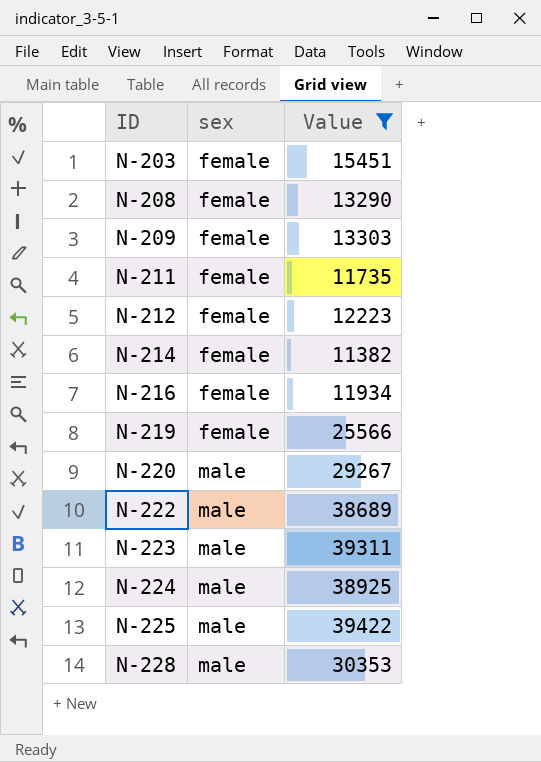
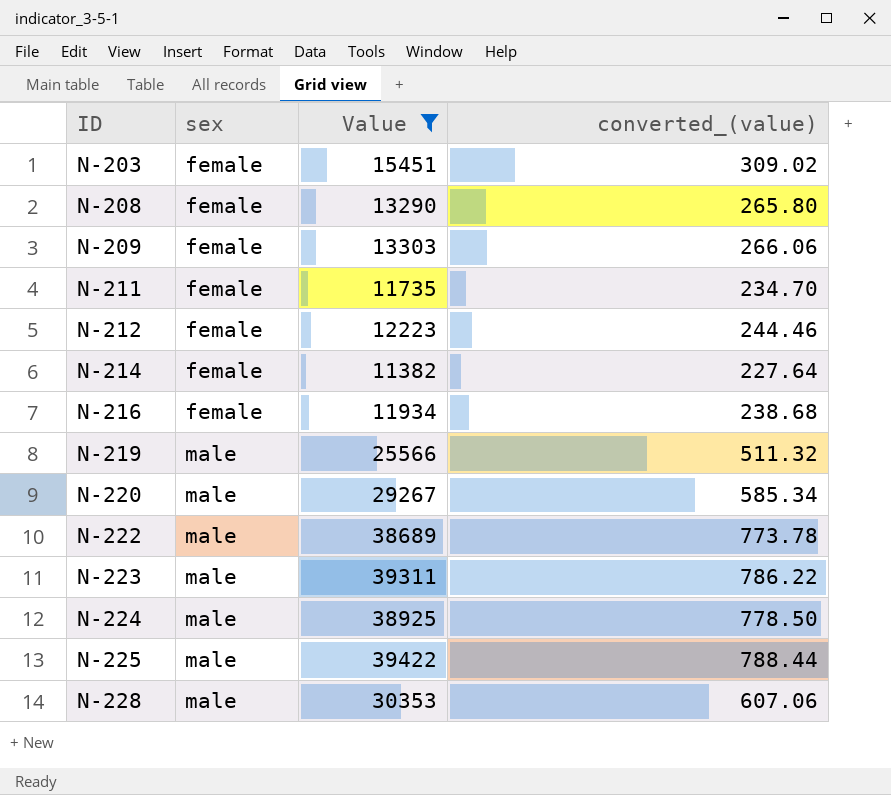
column converted_(value) | formula: none -> [Value] * 0.02
N-219 | sex: female -> male

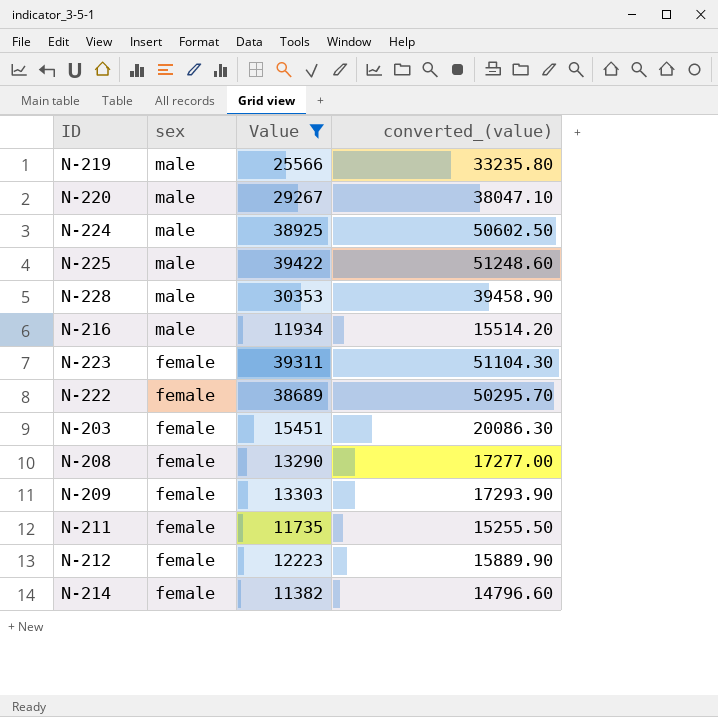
row order: ID ascending -> sex descending
column converted_(value) | formula: [Value] * 0.02 -> [Value] * 1.3
N-216 | sex: female -> male
N-223 | sex: male -> female
N-222 | sex: male -> female

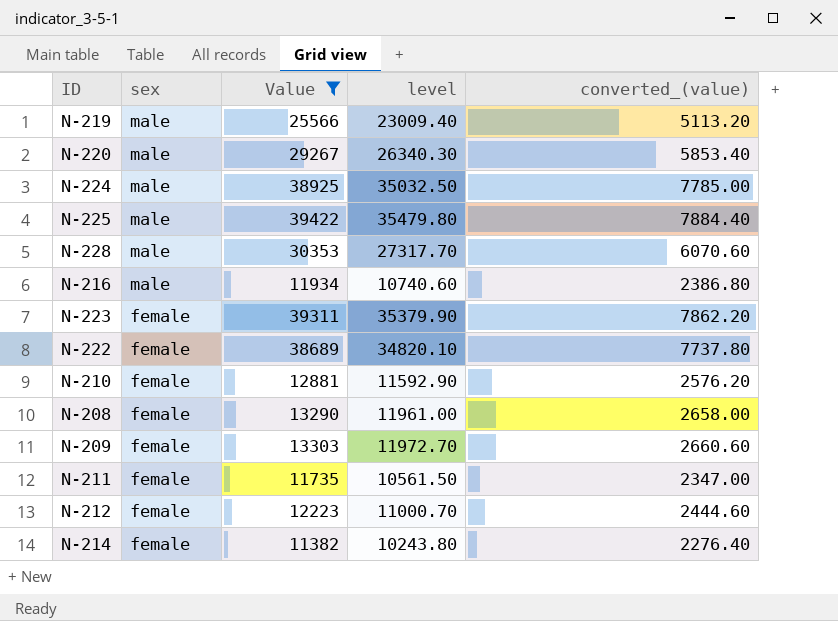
column level | formula: none -> [Value] * 0.9
column converted_(value) | formula: [Value] * 1.3 -> [Value] * 0.2
row N-203: female | 15451 | 20086.30 -> none
row N-210: none -> female | 12881 | 11592.90 | 2576.20

